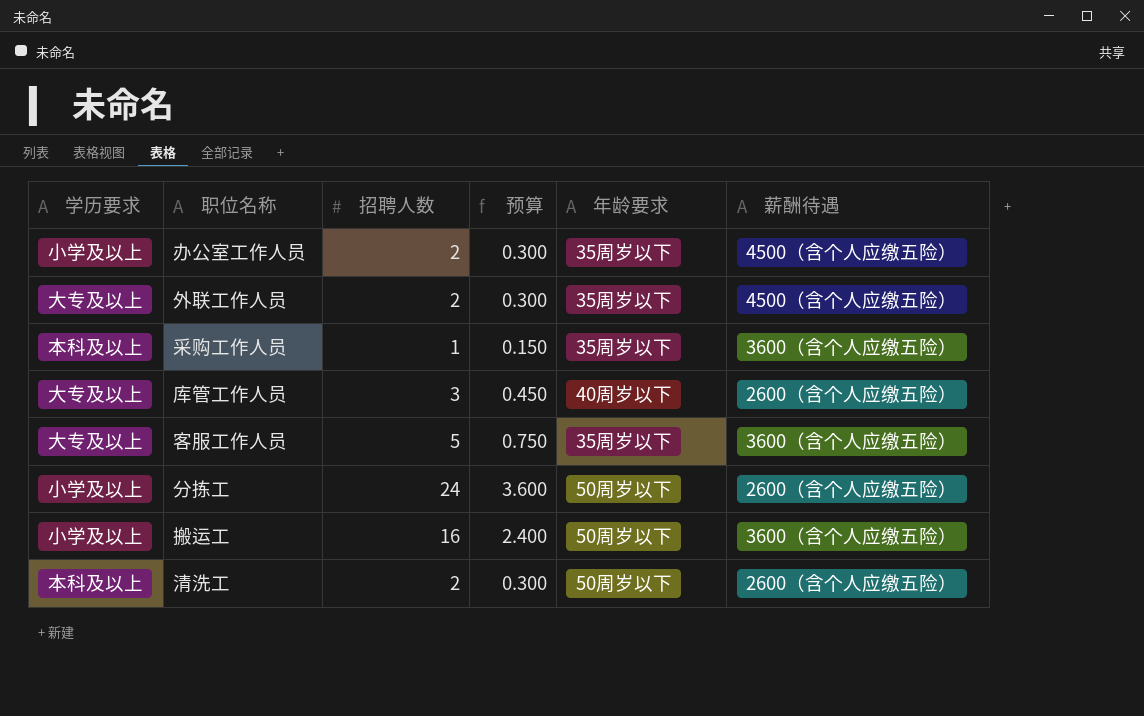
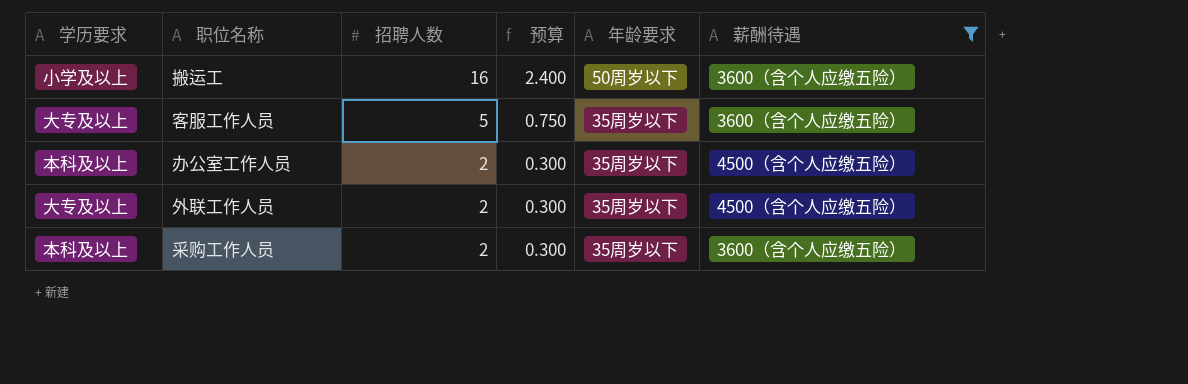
filter: none -> 薪酬待遇 != 2600（含个人应缴五险）
row order: none -> 招聘人数 descending
办公室工作人员 | 学历要求: 小学及以上 -> 本科及以上
采购工作人员 | 招聘人数: 1 -> 2
采购工作人员 | 预算: 0.150 -> 0.300

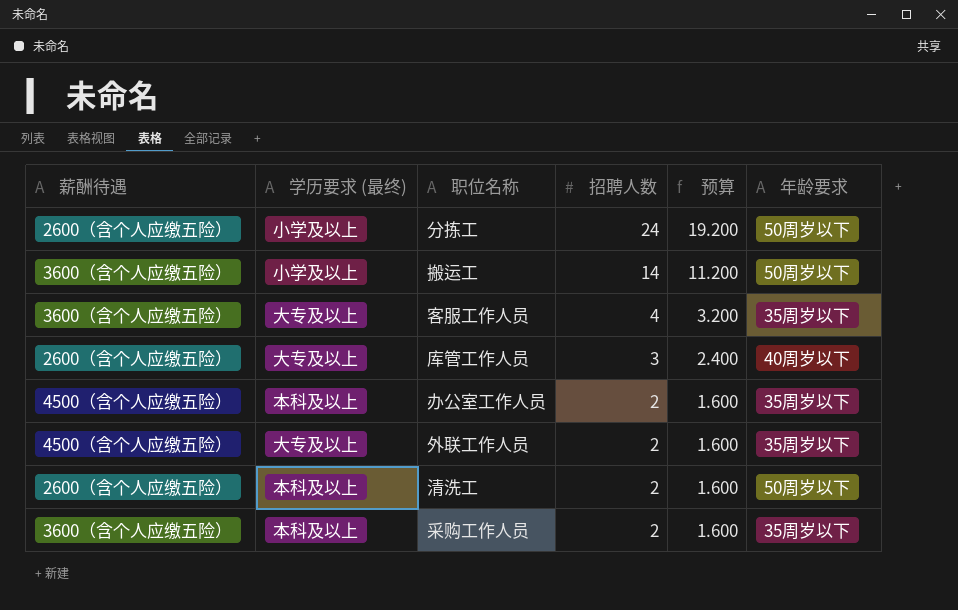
filter: 薪酬待遇 != 2600（含个人应缴五险） -> none
column 薪酬待遇 | position: 6 -> 1
column name: 学历要求 -> 学历要求 (最终)
column 预算 | formula: [招聘人数] * 0.15 -> [招聘人数] * 0.8
搬运工 | 招聘人数: 16 -> 14
客服工作人员 | 招聘人数: 5 -> 4

